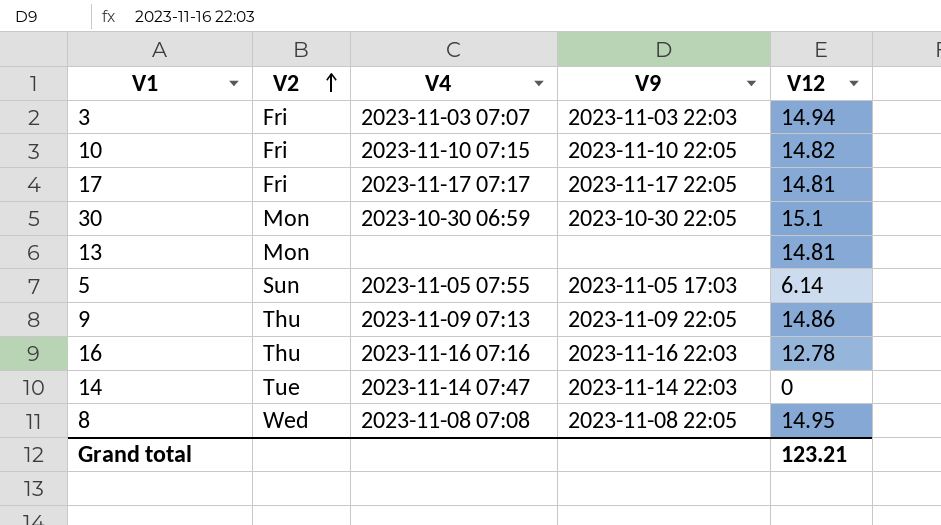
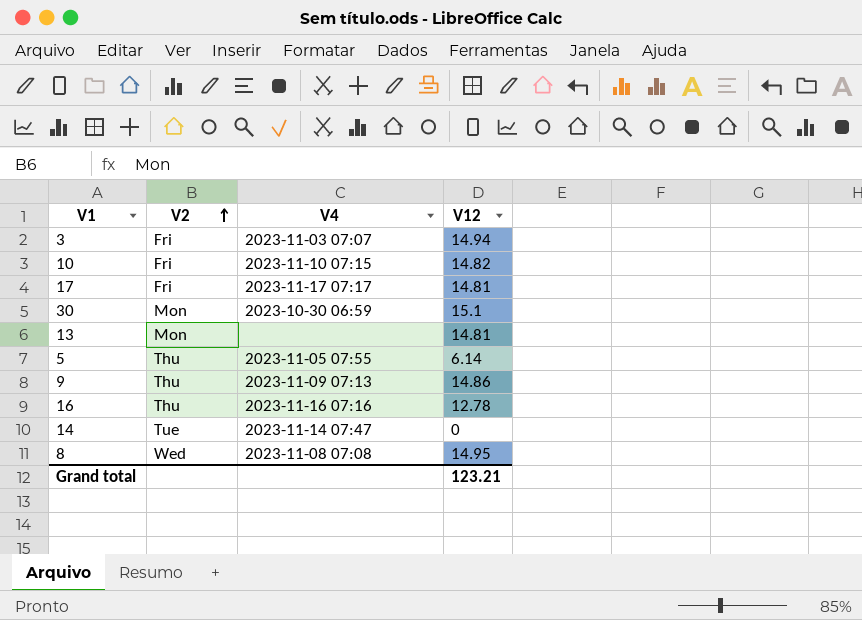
column V9 | position: 4 -> none
5 | V2: Sun -> Thu

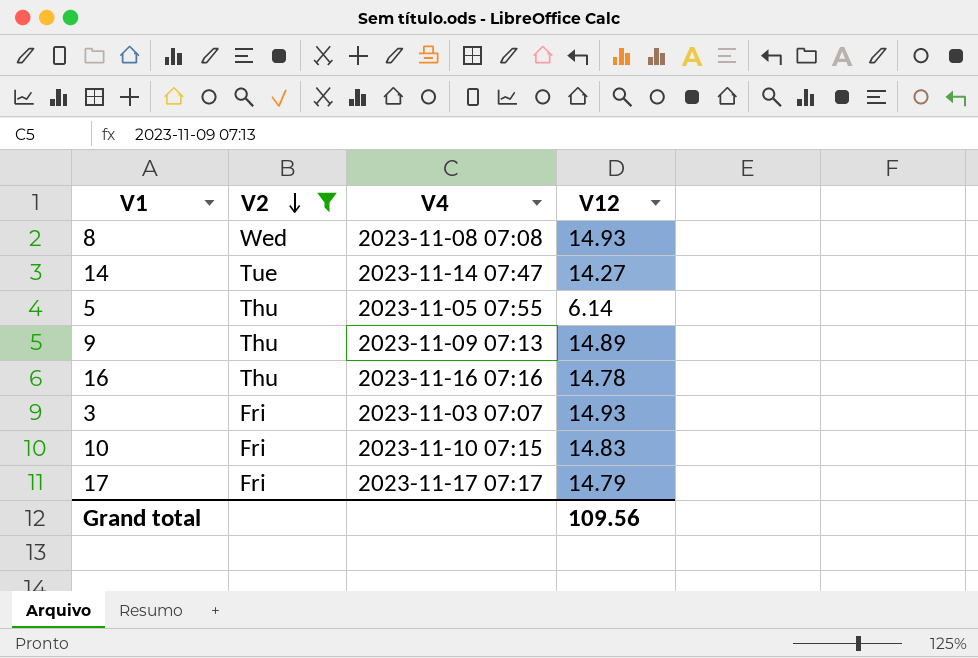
filter: none -> V2 != Mon
row order: V2 ascending -> V2 descending
8 | V12: 14.95 -> 14.93
14 | V12: 0 -> 14.27
9 | V12: 14.86 -> 14.89
16 | V12: 12.78 -> 14.78
3 | V12: 14.94 -> 14.93
10 | V12: 14.82 -> 14.83
17 | V12: 14.81 -> 14.79
Grand total | V12: 123.21 -> 109.56

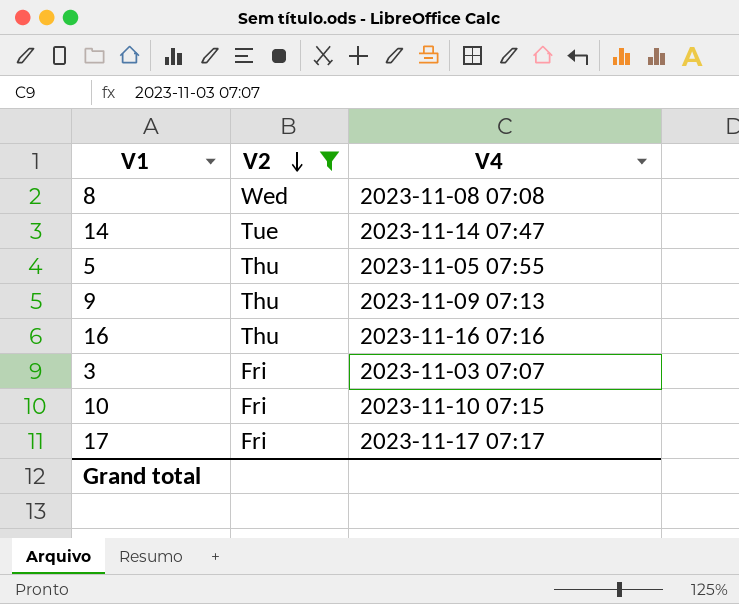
column V12 | position: 4 -> none

